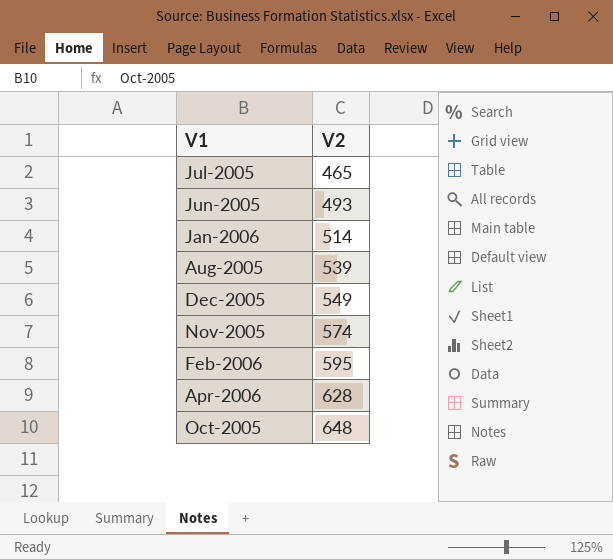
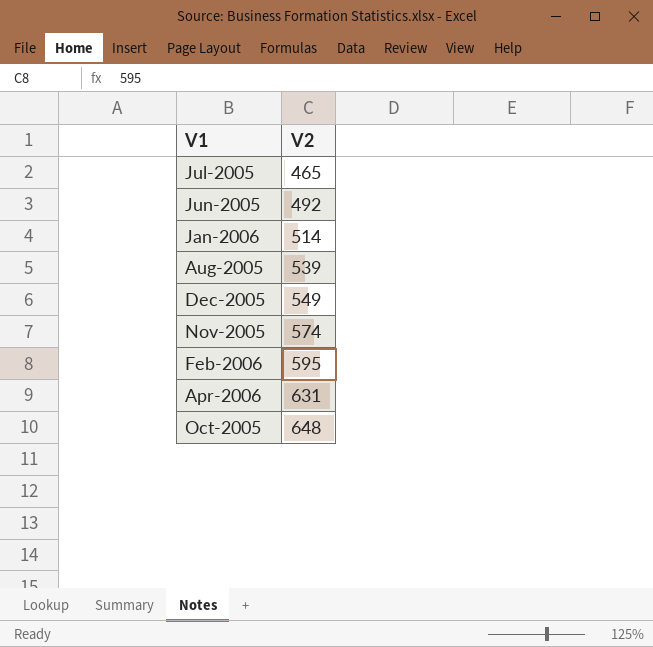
Jun-2005 | V2: 493 -> 492
Apr-2006 | V2: 628 -> 631

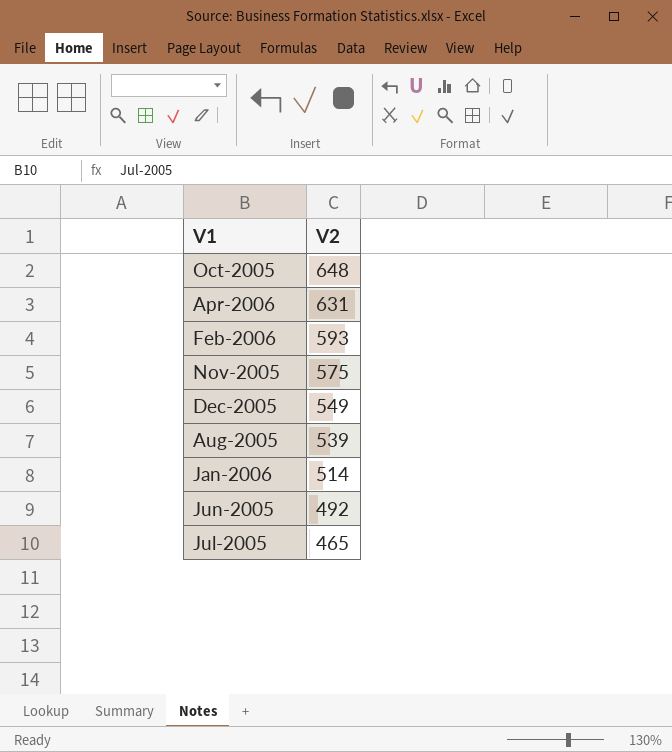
row order: V2 ascending -> V2 descending
Feb-2006 | V2: 595 -> 593
Nov-2005 | V2: 574 -> 575

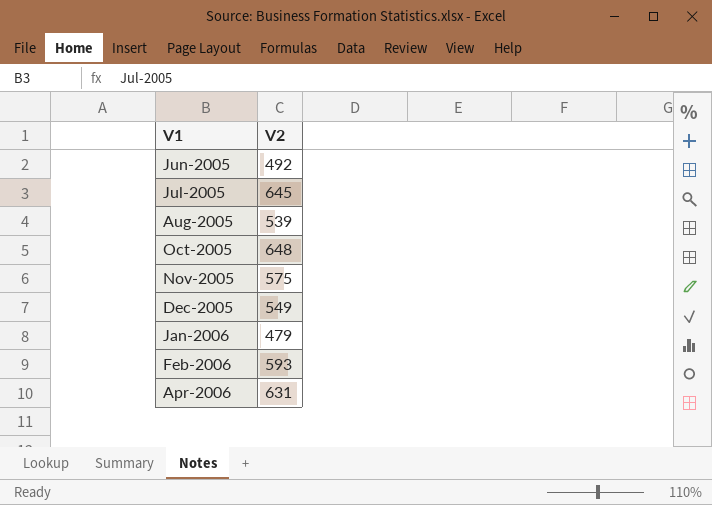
row order: V2 descending -> V1 ascending
Jul-2005 | V2: 465 -> 645
Jan-2006 | V2: 514 -> 479

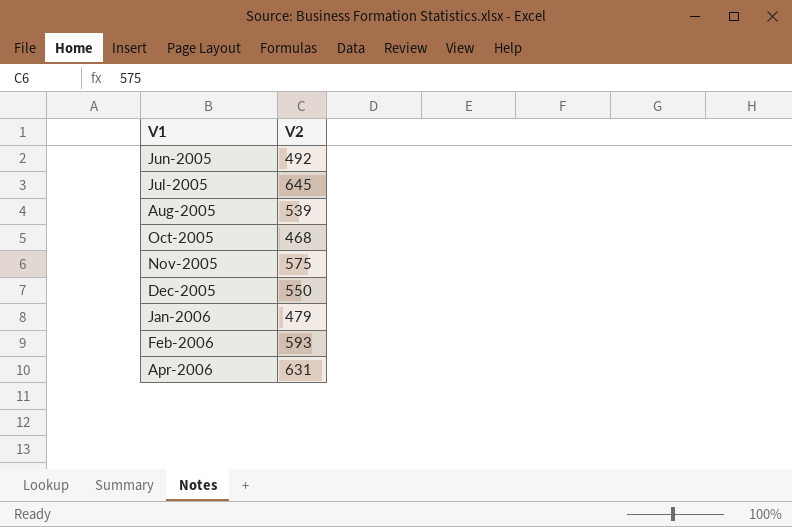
Oct-2005 | V2: 648 -> 468
Dec-2005 | V2: 549 -> 550

